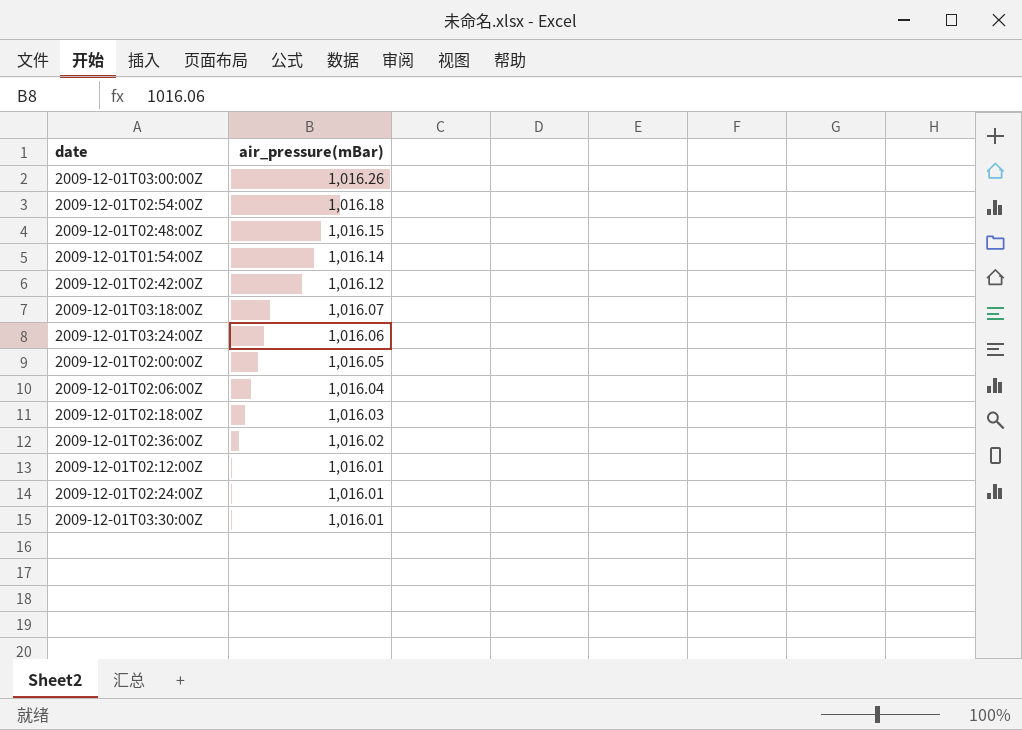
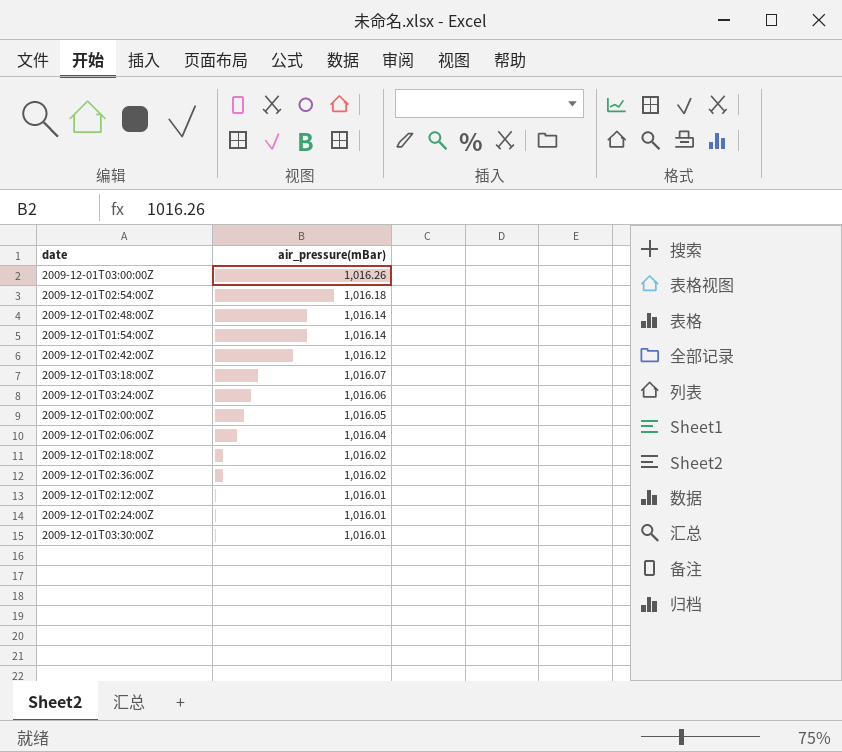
2009-12-01T02:48:00Z | air_pressure(mBar): 1,016.15 -> 1,016.14
2009-12-01T02:18:00Z | air_pressure(mBar): 1,016.03 -> 1,016.02

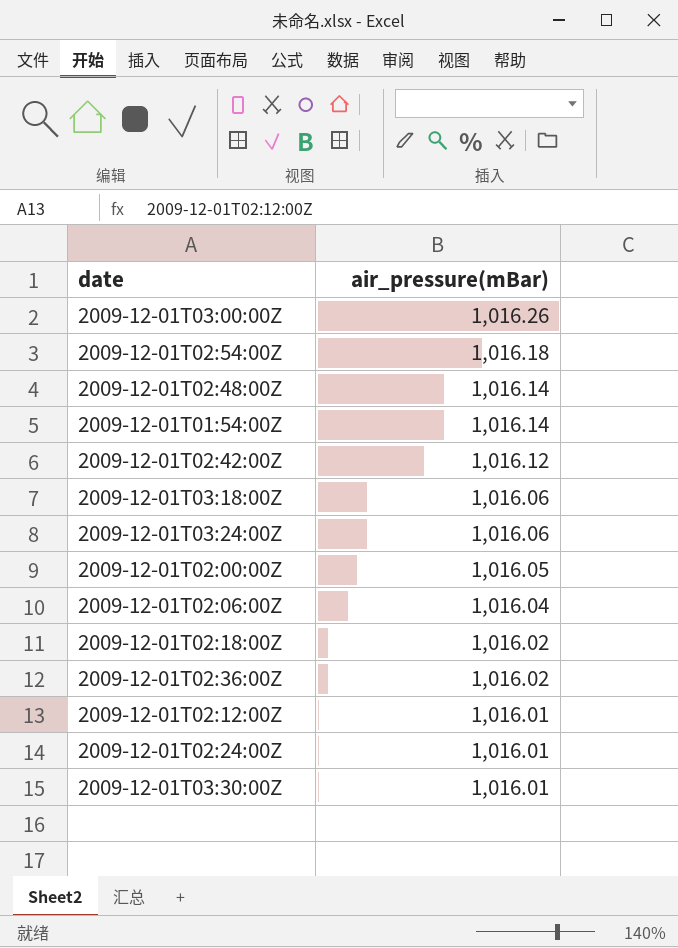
2009-12-01T03:18:00Z | air_pressure(mBar): 1,016.07 -> 1,016.06

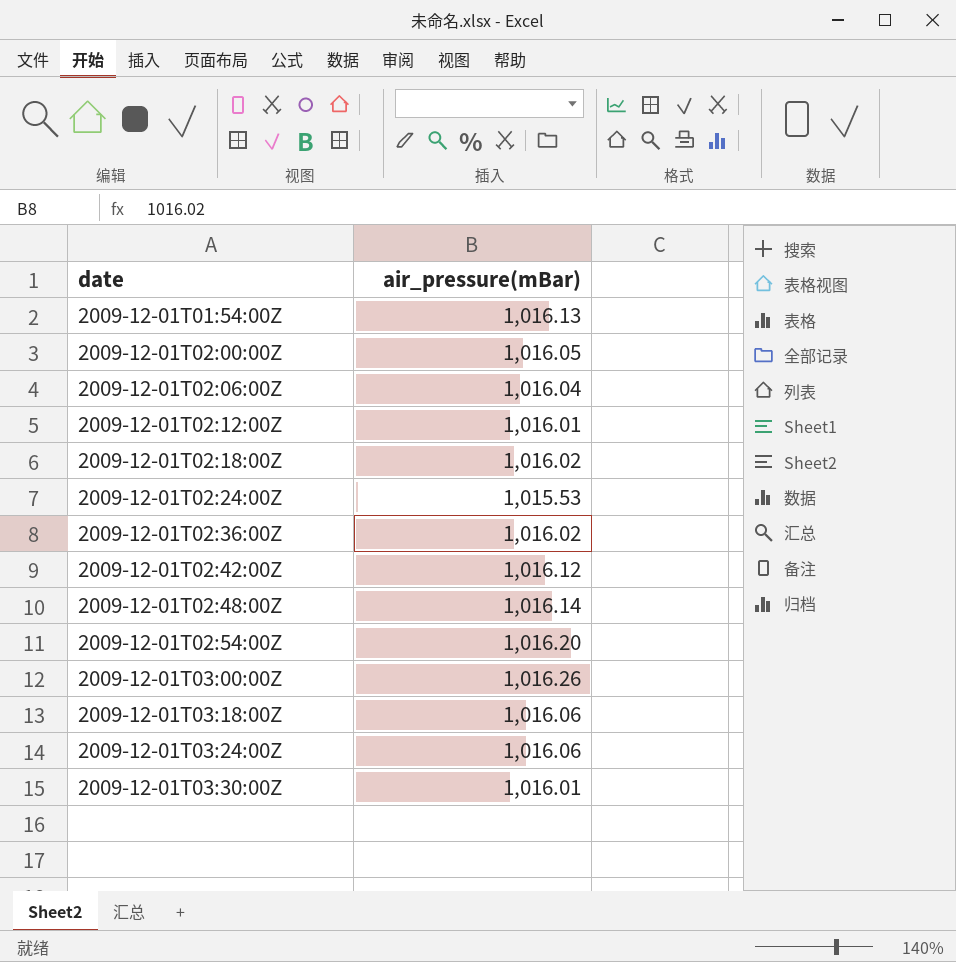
row order: air_pressure(mBar) descending -> date ascending
2009-12-01T01:54:00Z | air_pressure(mBar): 1,016.14 -> 1,016.13
2009-12-01T02:24:00Z | air_pressure(mBar): 1,016.01 -> 1,015.53
2009-12-01T02:54:00Z | air_pressure(mBar): 1,016.18 -> 1,016.20

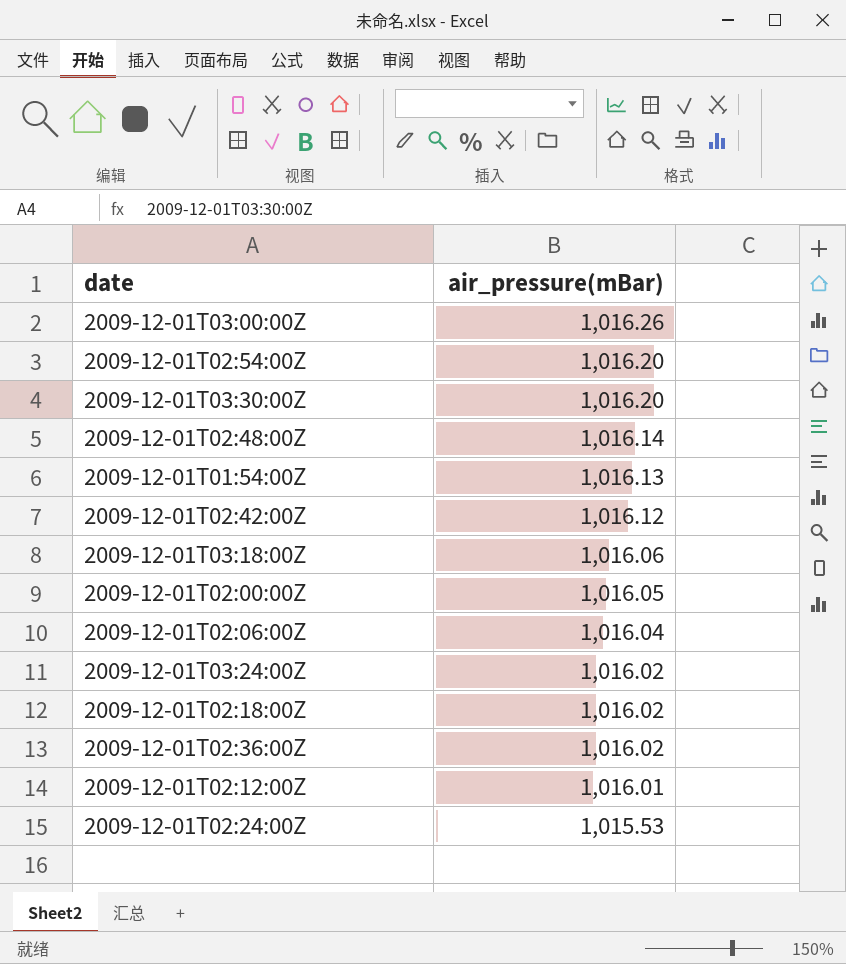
row order: date ascending -> air_pressure(mBar) descending
2009-12-01T03:30:00Z | air_pressure(mBar): 1,016.01 -> 1,016.20
2009-12-01T03:24:00Z | air_pressure(mBar): 1,016.06 -> 1,016.02

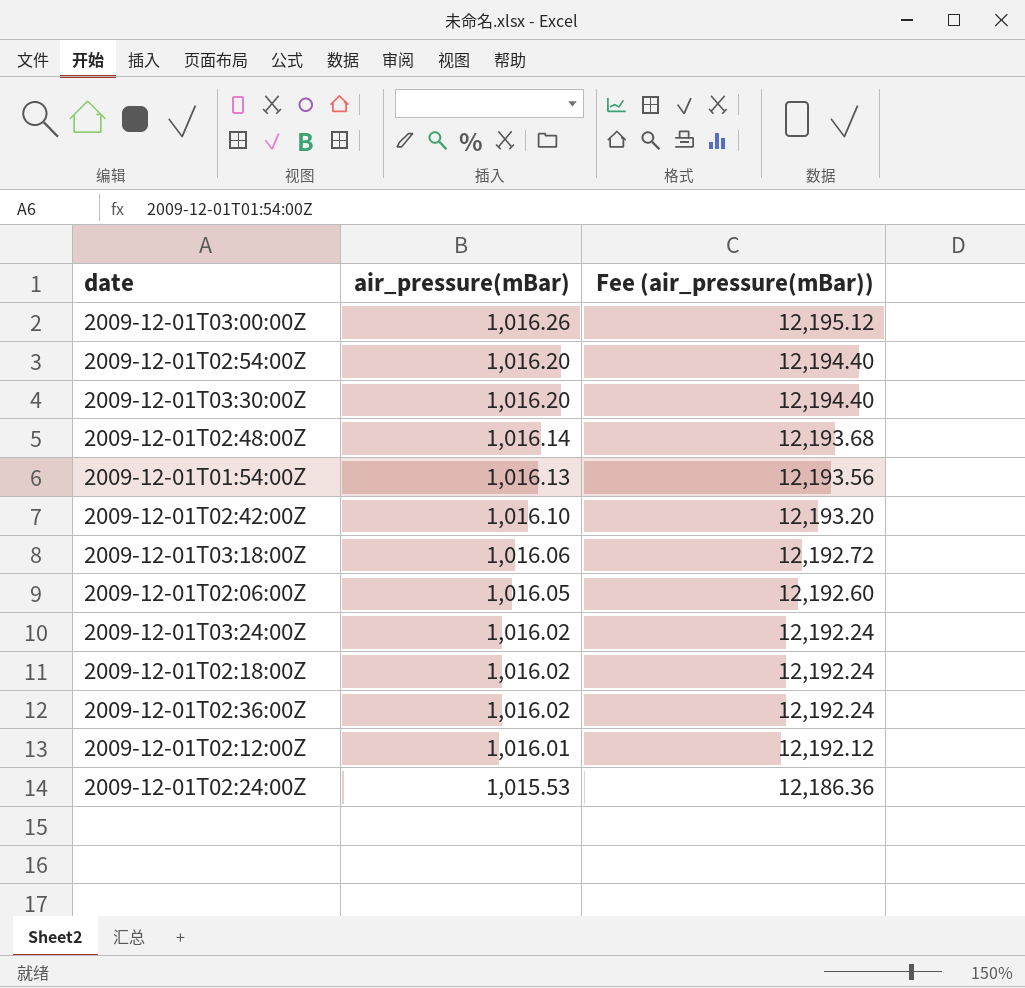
column Fee (air_pressure(mBar)) | formula: none -> [air_pressure(mBar)] * 12
row 2009-12-01T02:00:00Z: 1,016.05 -> none
2009-12-01T02:42:00Z | air_pressure(mBar): 1,016.12 -> 1,016.10
2009-12-01T02:06:00Z | air_pressure(mBar): 1,016.04 -> 1,016.05

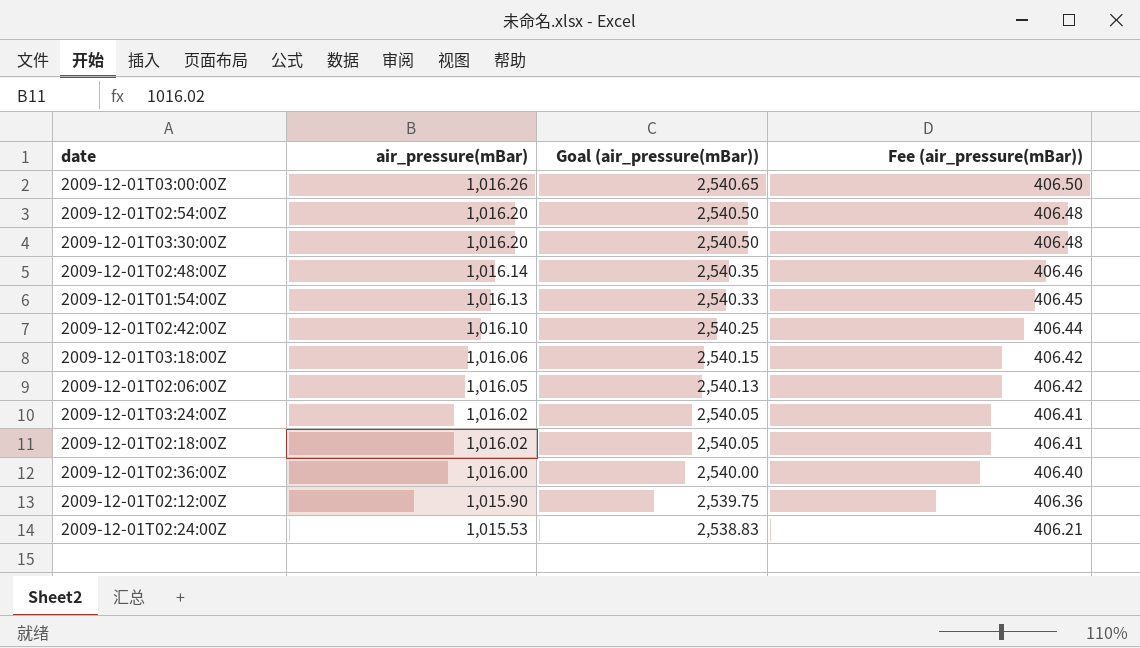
column Goal (air_pressure(mBar)) | formula: none -> [air_pressure(mBar)] * 2.5
column Fee (air_pressure(mBar)) | formula: [air_pressure(mBar)] * 12 -> [air_pressure(mBar)] * 0.4
2009-12-01T02:36:00Z | air_pressure(mBar): 1,016.02 -> 1,016.00
2009-12-01T02:12:00Z | air_pressure(mBar): 1,016.01 -> 1,015.90

